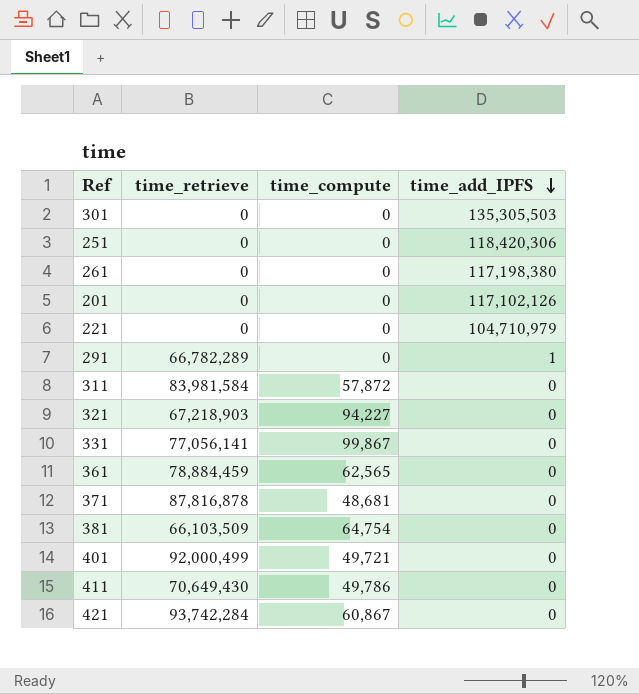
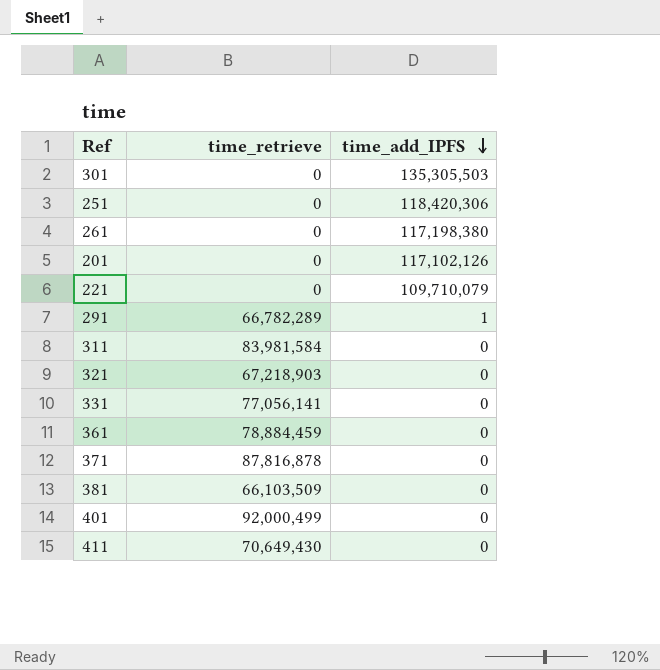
column time_compute | position: 3 -> none
row 421: 93,742,284 | 60,867 | 0 -> none
221 | time_add_IPFS: 104,710,979 -> 109,710,079

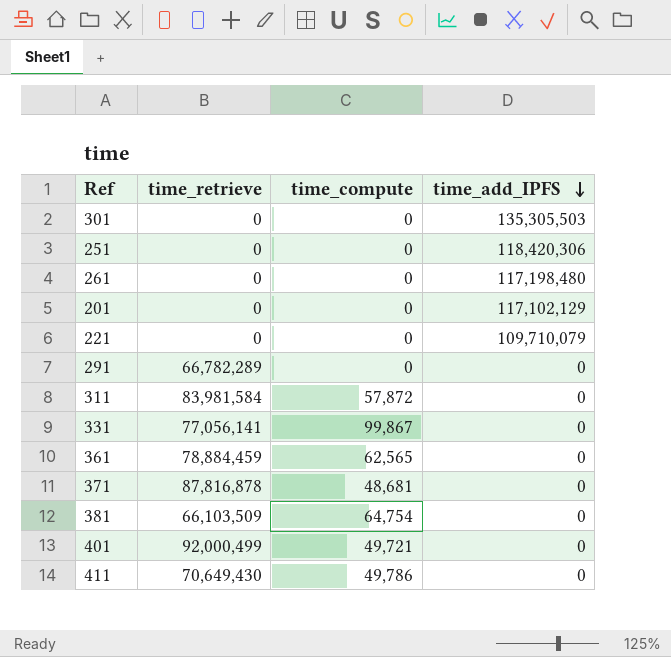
column time_compute | position: none -> 3
row 321: 67,218,903 | 0 -> none
261 | time_add_IPFS: 117,198,380 -> 117,198,480
201 | time_add_IPFS: 117,102,126 -> 117,102,129
291 | time_add_IPFS: 1 -> 0

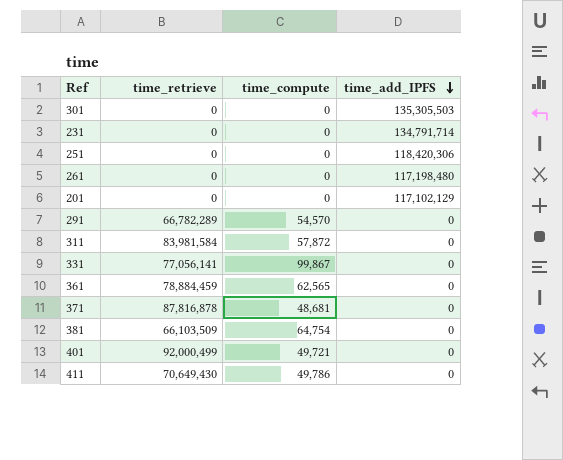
row 221: 0 | 0 | 109,710,079 -> none
row 231: none -> 0 | 0 | 134,791,714
291 | time_compute: 0 -> 54,570

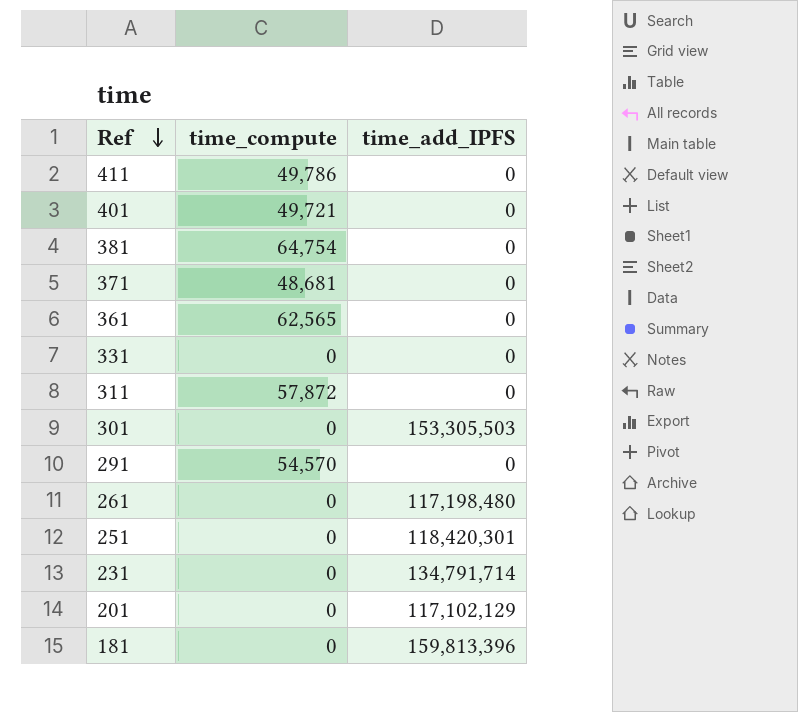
row order: time_add_IPFS descending -> Ref descending
column time_retrieve | position: 2 -> none
331 | time_compute: 99,867 -> 0
301 | time_add_IPFS: 135,305,503 -> 153,305,503
251 | time_add_IPFS: 118,420,306 -> 118,420,301
row 181: none -> 0 | 159,813,396

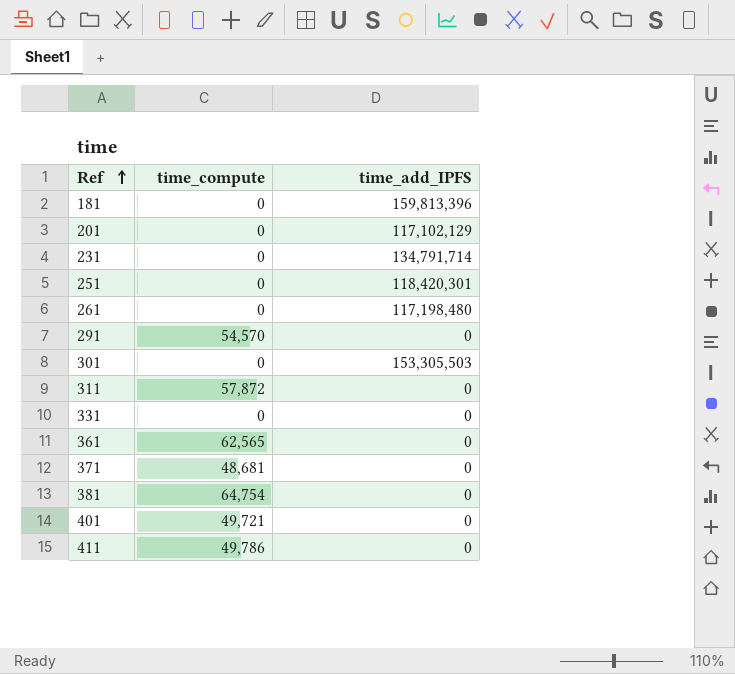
row order: Ref descending -> Ref ascending

